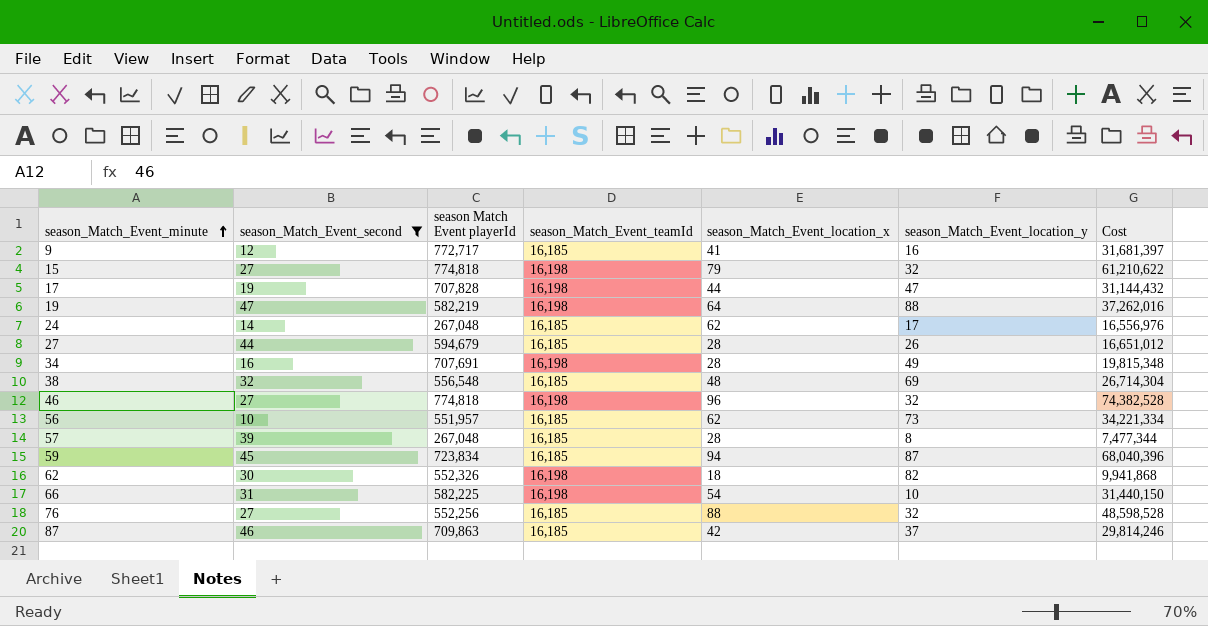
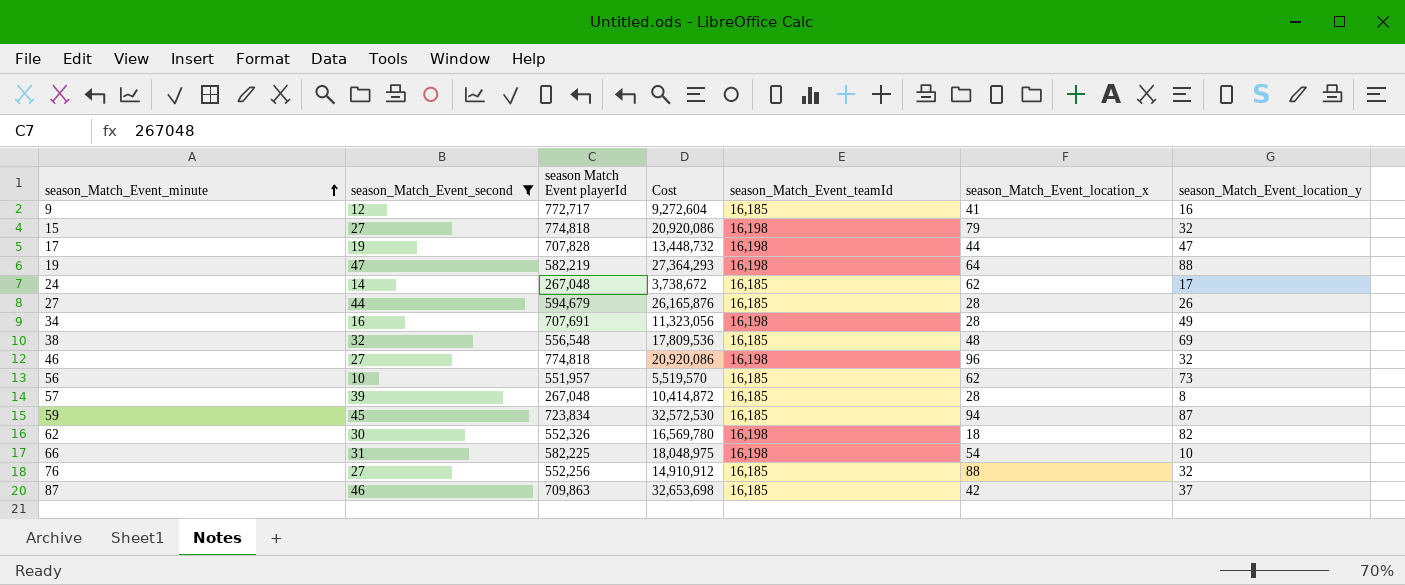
column Cost | formula: [season Match Event playerId] * [season_Match_Event_location_x] -> [season_Match_Event_second] * [season Match Event playerId]
column Cost | position: 7 -> 4

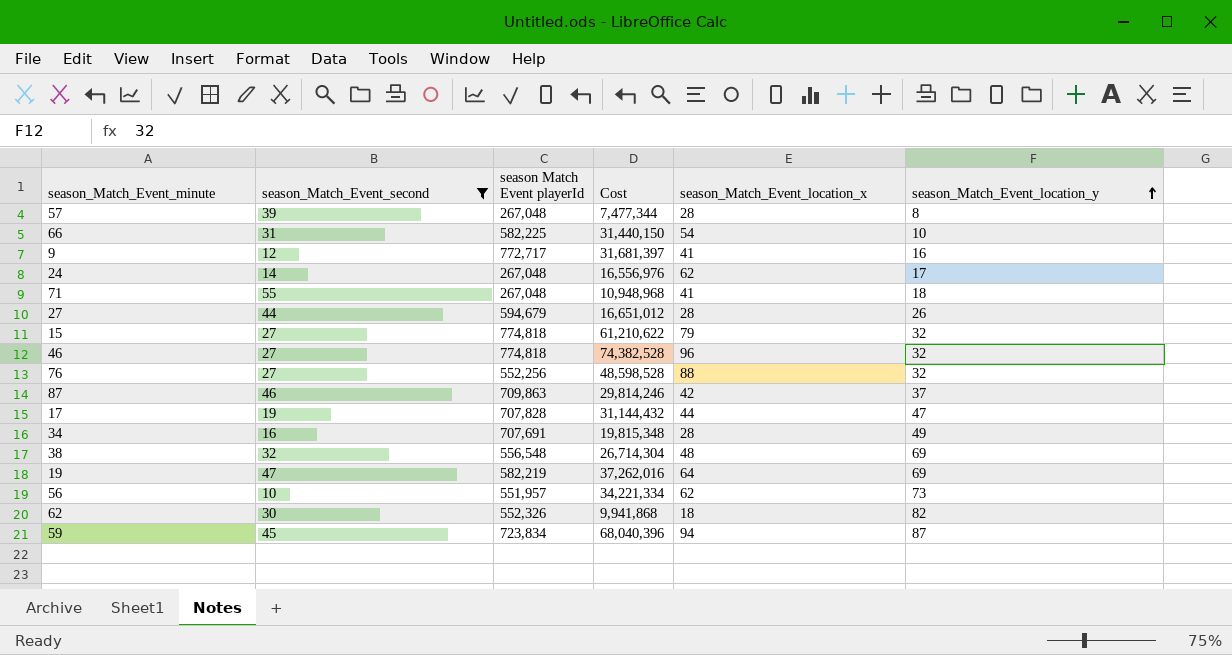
row order: season_Match_Event_minute ascending -> season_Match_Event_location_y ascending
column season_Match_Event_teamId | position: 5 -> none
column Cost | formula: [season_Match_Event_second] * [season Match Event playerId] -> [season Match Event playerId] * [season_Match_Event_location_x]
row 71: none -> 55 | 267,048 | 10,948,968 | 41 | 18
19 | season_Match_Event_location_y: 88 -> 69

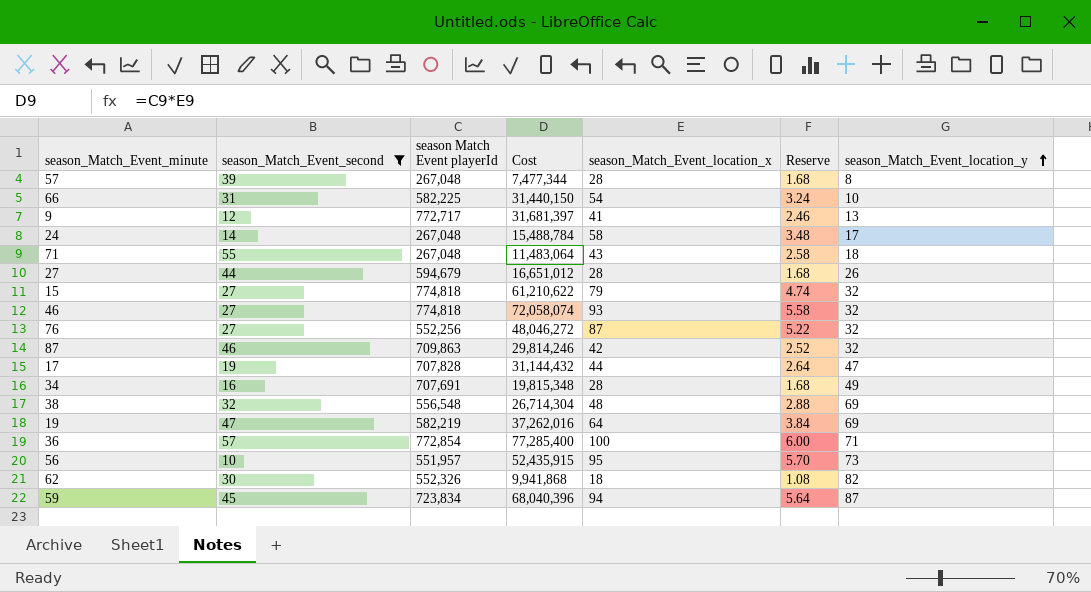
column Reserve | formula: none -> [season_Match_Event_location_x] * 0.06
9 | season_Match_Event_location_y: 16 -> 13
24 | Cost: 16,556,976 -> 15,488,784
24 | season_Match_Event_location_x: 62 -> 58
71 | Cost: 10,948,968 -> 11,483,064
71 | season_Match_Event_location_x: 41 -> 43
46 | Cost: 74,382,528 -> 72,058,074
46 | season_Match_Event_location_x: 96 -> 93
76 | Cost: 48,598,528 -> 48,046,272
76 | season_Match_Event_location_x: 88 -> 87
87 | season_Match_Event_location_y: 37 -> 32
row 36: none -> 57 | 772,854 | 77,285,400 | 100 | 6.00 | 71
56 | Cost: 34,221,334 -> 52,435,915
56 | season_Match_Event_location_x: 62 -> 95

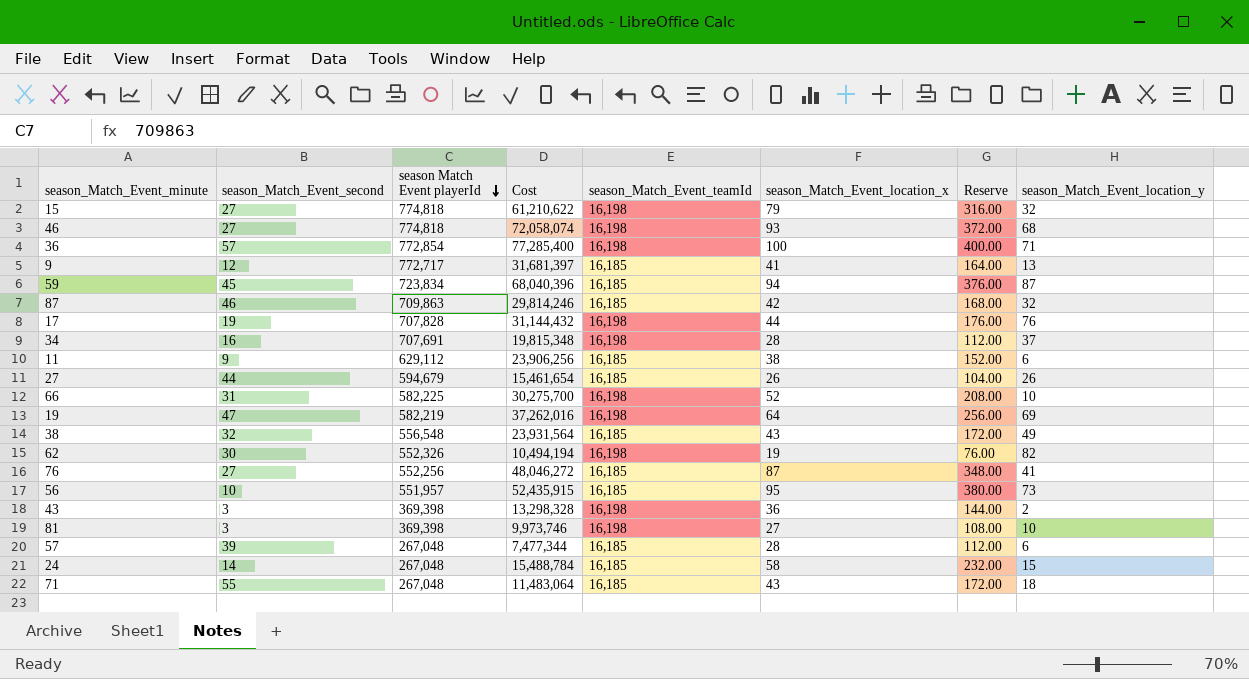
filter: season_Match_Event_second >= 10 -> none
row order: season_Match_Event_location_y ascending -> season Match Event playerId descending
column season_Match_Event_teamId | position: none -> 5
column Reserve | formula: [season_Match_Event_location_x] * 0.06 -> [season_Match_Event_location_x] * 4
46 | season_Match_Event_location_y: 32 -> 68
17 | season_Match_Event_location_y: 47 -> 76
34 | season_Match_Event_location_y: 49 -> 37
27 | Cost: 16,651,012 -> 15,461,654
27 | season_Match_Event_location_x: 28 -> 26
66 | Cost: 31,440,150 -> 30,275,700
66 | season_Match_Event_location_x: 54 -> 52
38 | Cost: 26,714,304 -> 23,931,564
38 | season_Match_Event_location_x: 48 -> 43
38 | season_Match_Event_location_y: 69 -> 49
62 | Cost: 9,941,868 -> 10,494,194
62 | season_Match_Event_location_x: 18 -> 19
76 | season_Match_Event_location_y: 32 -> 41
57 | season_Match_Event_location_y: 8 -> 6
24 | season_Match_Event_location_y: 17 -> 15

